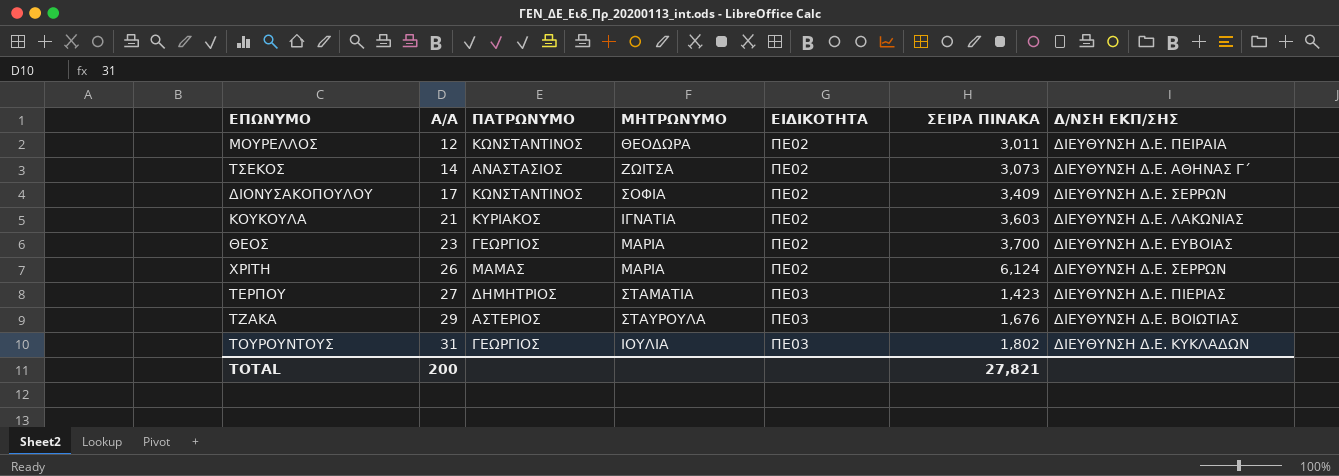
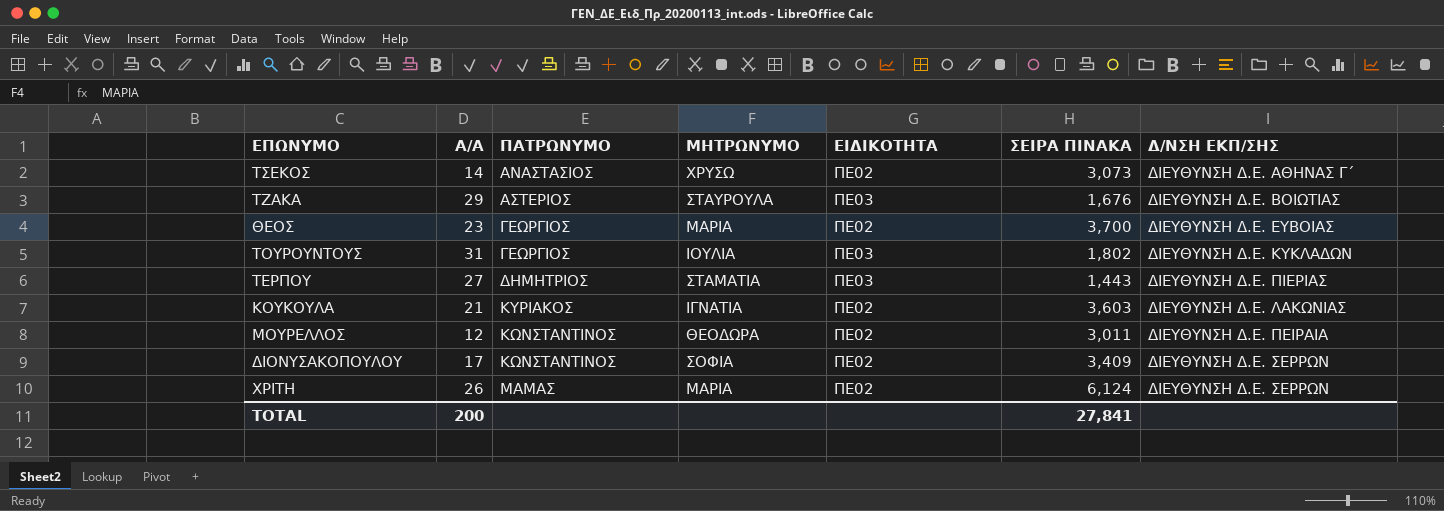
row order: Α/Α ascending -> ΠΑΤΡΩΝΥΜΟ ascending
ΤΣΕΚΟΣ | ΜΗΤΡΩΝΥΜΟ: ΖΩΙΤΣΑ -> ΧΡΥΣΩ
ΤΕΡΠΟΥ | ΣΕΙΡΑ ΠΙΝΑΚΑ: 1,423 -> 1,443
TOTAL | ΣΕΙΡΑ ΠΙΝΑΚΑ: 27,821 -> 27,841

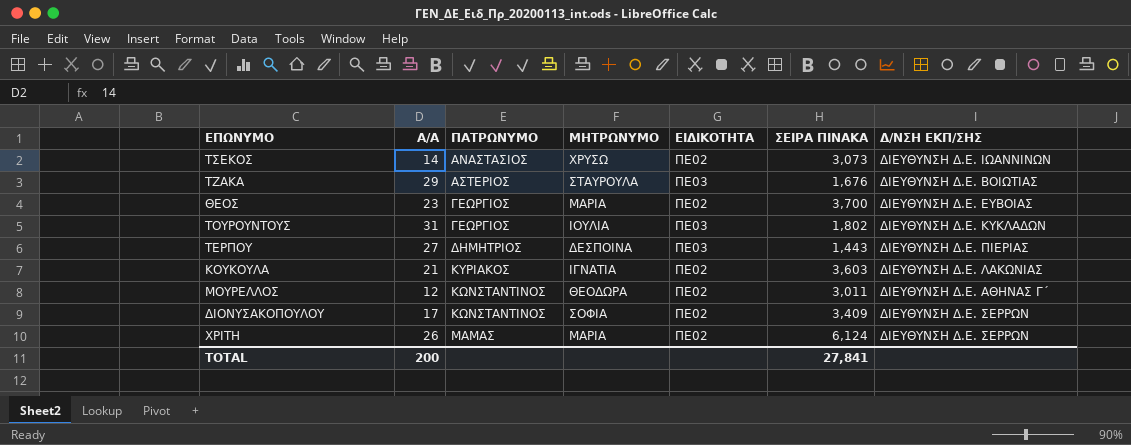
ΤΣΕΚΟΣ | Δ/ΝΣΗ ΕΚΠ/ΣΗΣ: ΔΙΕΥΘΥΝΣΗ Δ.Ε. ΑΘΗΝΑΣ Γ΄ -> ΔΙΕΥΘΥΝΣΗ Δ.Ε. ΙΩΑΝΝΙΝΩΝ
ΤΕΡΠΟΥ | ΜΗΤΡΩΝΥΜΟ: ΣΤΑΜΑΤΙΑ -> ΔΕΣΠΟΙΝΑ
ΜΟΥΡΕΛΛΟΣ | Δ/ΝΣΗ ΕΚΠ/ΣΗΣ: ΔΙΕΥΘΥΝΣΗ Δ.Ε. ΠΕΙΡΑΙΑ -> ΔΙΕΥΘΥΝΣΗ Δ.Ε. ΑΘΗΝΑΣ Γ΄

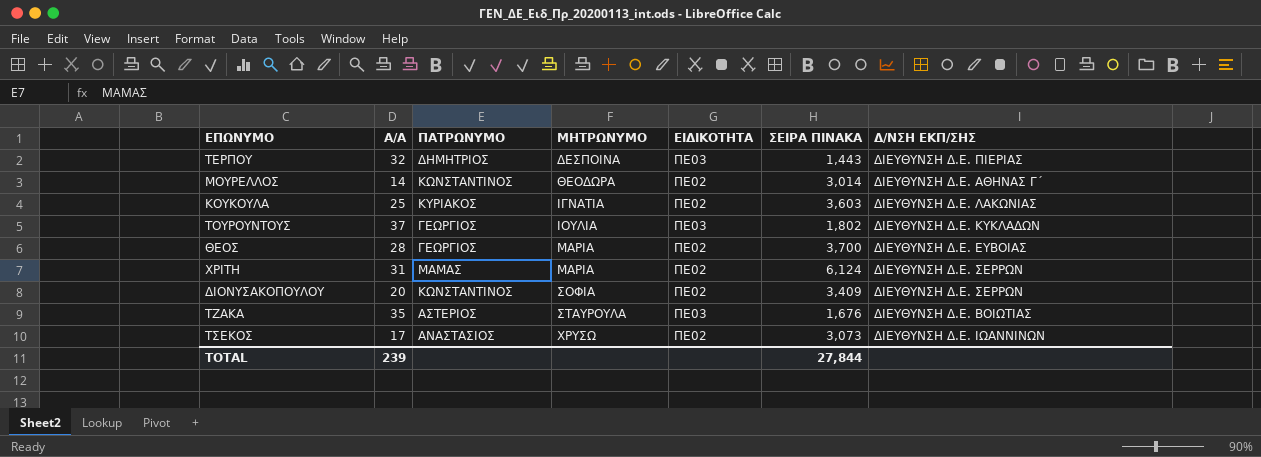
row order: ΠΑΤΡΩΝΥΜΟ ascending -> ΜΗΤΡΩΝΥΜΟ ascending
ΤΕΡΠΟΥ | Α/Α: 27 -> 32
ΜΟΥΡΕΛΛΟΣ | Α/Α: 12 -> 14
ΜΟΥΡΕΛΛΟΣ | ΣΕΙΡΑ ΠΙΝΑΚΑ: 3,011 -> 3,014
ΚΟΥΚΟΥΛΑ | Α/Α: 21 -> 25
ΤΟΥΡΟΥΝΤΟΥΣ | Α/Α: 31 -> 37
ΘΕΟΣ | Α/Α: 23 -> 28
ΧΡΙΤΗ | Α/Α: 26 -> 31
ΔΙΟΝΥΣΑΚΟΠΟΥΛΟΥ | Α/Α: 17 -> 20
ΤΖΑΚΑ | Α/Α: 29 -> 35
ΤΣΕΚΟΣ | Α/Α: 14 -> 17
TOTAL | Α/Α: 200 -> 239
TOTAL | ΣΕΙΡΑ ΠΙΝΑΚΑ: 27,841 -> 27,844

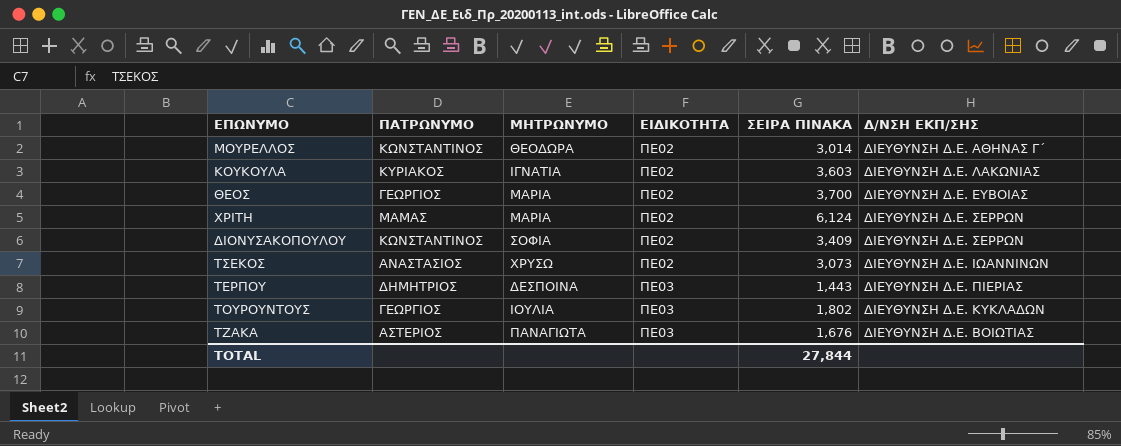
row order: ΜΗΤΡΩΝΥΜΟ ascending -> ΕΙΔΙΚΟΤΗΤΑ ascending
column Α/Α | position: 2 -> none
ΤΖΑΚΑ | ΜΗΤΡΩΝΥΜΟ: ΣΤΑΥΡΟΥΛΑ -> ΠΑΝΑΓΙΩΤΑ

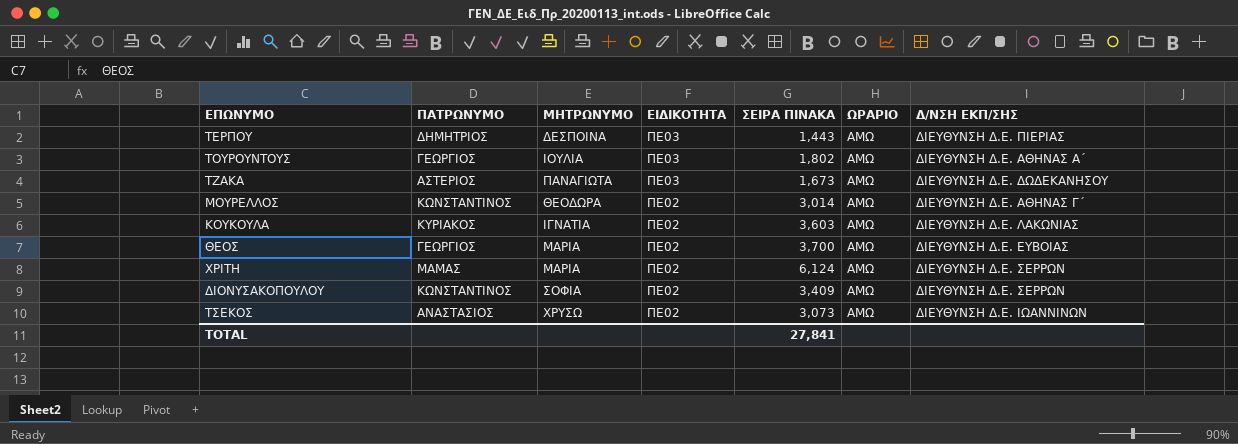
row order: ΕΙΔΙΚΟΤΗΤΑ ascending -> ΕΙΔΙΚΟΤΗΤΑ descending
column ΩΡΑΡΙΟ | position: none -> 6
ΤΟΥΡΟΥΝΤΟΥΣ | Δ/ΝΣΗ ΕΚΠ/ΣΗΣ: ΔΙΕΥΘΥΝΣΗ Δ.Ε. ΚΥΚΛΑΔΩΝ -> ΔΙΕΥΘΥΝΣΗ Δ.Ε. ΑΘΗΝΑΣ Α΄
ΤΖΑΚΑ | ΣΕΙΡΑ ΠΙΝΑΚΑ: 1,676 -> 1,673
ΤΖΑΚΑ | Δ/ΝΣΗ ΕΚΠ/ΣΗΣ: ΔΙΕΥΘΥΝΣΗ Δ.Ε. ΒΟΙΩΤΙΑΣ -> ΔΙΕΥΘΥΝΣΗ Δ.Ε. ΔΩΔΕΚΑΝΗΣΟΥ
TOTAL | ΣΕΙΡΑ ΠΙΝΑΚΑ: 27,844 -> 27,841

